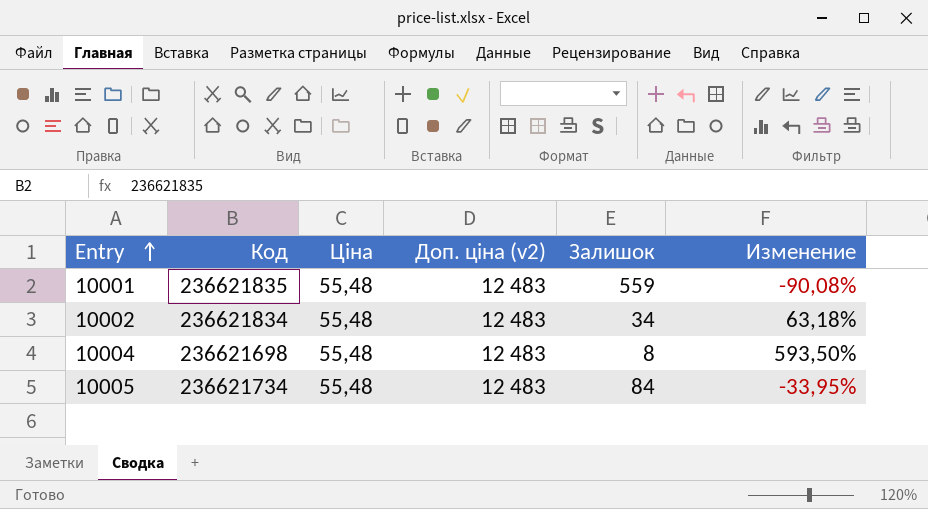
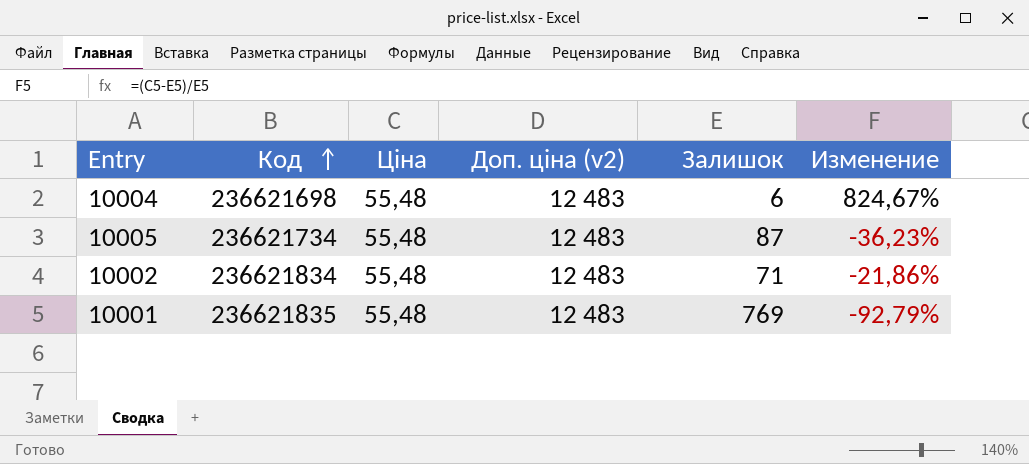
row order: Entry ascending -> Код ascending
10004 | Залишок: 8 -> 6
10004 | Изменение: 593,50% -> 824,67%
10005 | Залишок: 84 -> 87
10005 | Изменение: -33,95% -> -36,23%
10002 | Залишок: 34 -> 71
10002 | Изменение: 63,18% -> -21,86%
10001 | Залишок: 559 -> 769
10001 | Изменение: -90,08% -> -92,79%

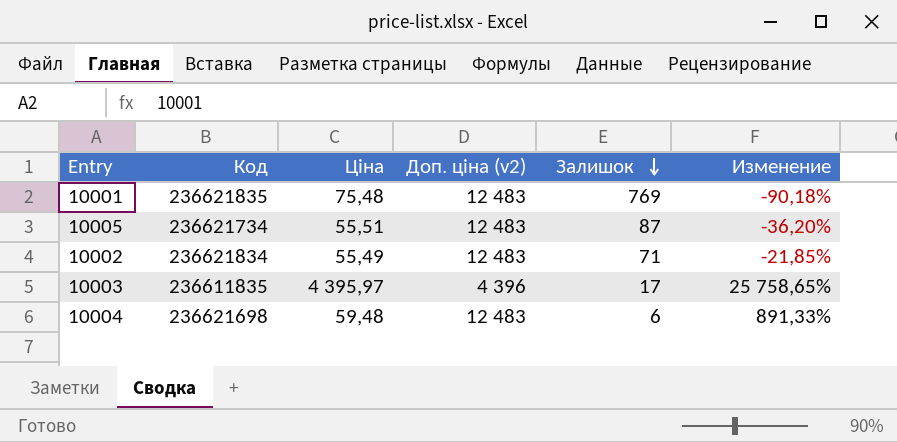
row order: Код ascending -> Залишок descending
10001 | Ціна: 55,48 -> 75,48
10001 | Изменение: -92,79% -> -90,18%
10005 | Ціна: 55,48 -> 55,51
10005 | Изменение: -36,23% -> -36,20%
10002 | Ціна: 55,48 -> 55,49
10002 | Изменение: -21,86% -> -21,85%
row 10003: none -> 236611835 | 4 395,97 | 4 396 | 17 | 25 758,65%
10004 | Ціна: 55,48 -> 59,48
10004 | Изменение: 824,67% -> 891,33%

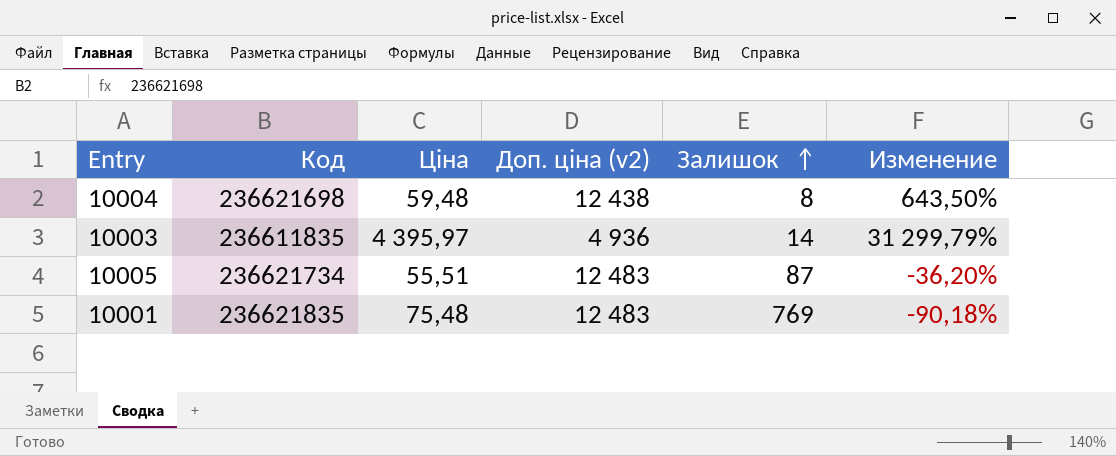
row order: Залишок descending -> Залишок ascending
row 10002: 236621834 | 55,49 | 12 483 | 71 | -21,85% -> none
10004 | Доп. ціна (v2): 12 483 -> 12 438
10004 | Залишок: 6 -> 8
10004 | Изменение: 891,33% -> 643,50%
10003 | Доп. ціна (v2): 4 396 -> 4 936
10003 | Залишок: 17 -> 14
10003 | Изменение: 25 758,65% -> 31 299,79%

